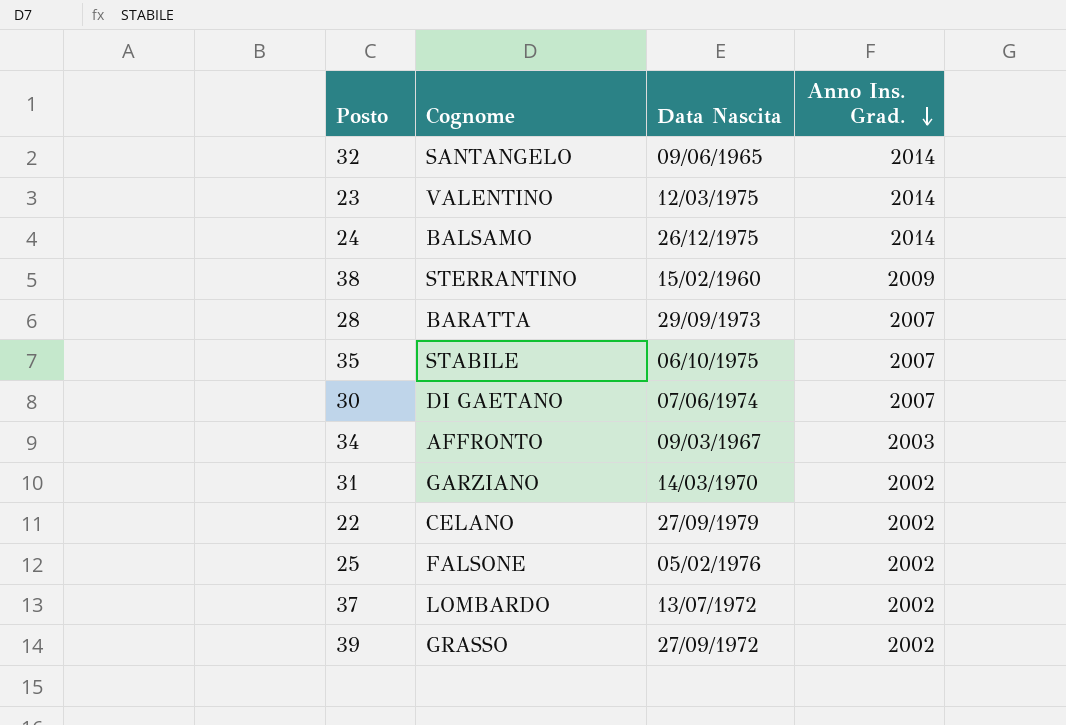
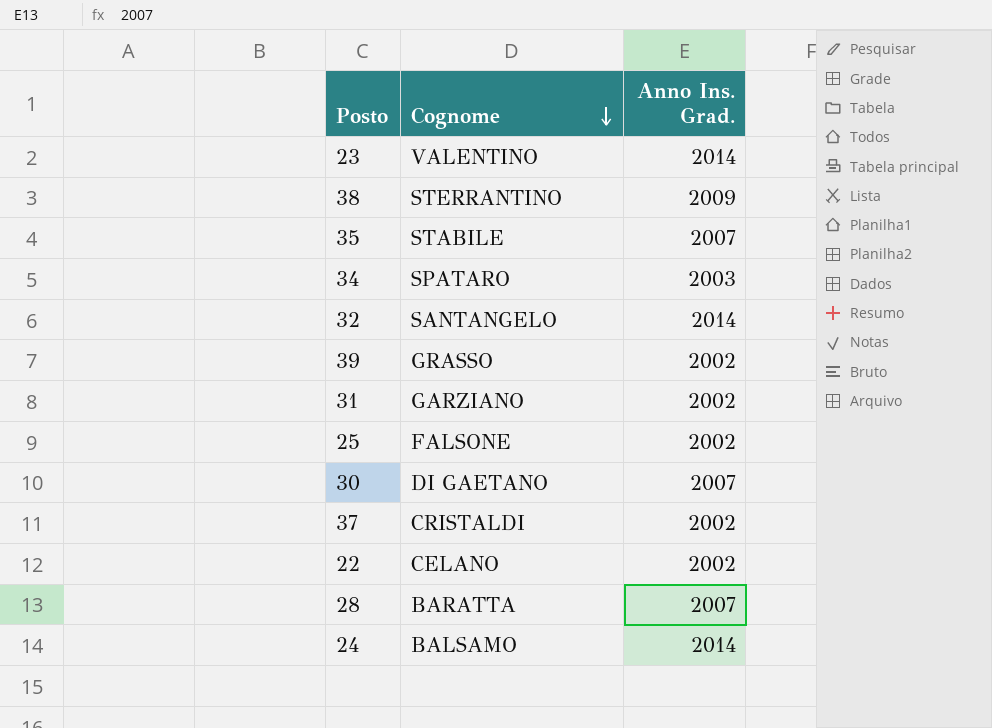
row order: Anno Ins. Grad. descending -> Cognome descending
column Data Nascita | position: 3 -> none
34 | Cognome: AFFRONTO -> SPATARO
37 | Cognome: LOMBARDO -> CRISTALDI

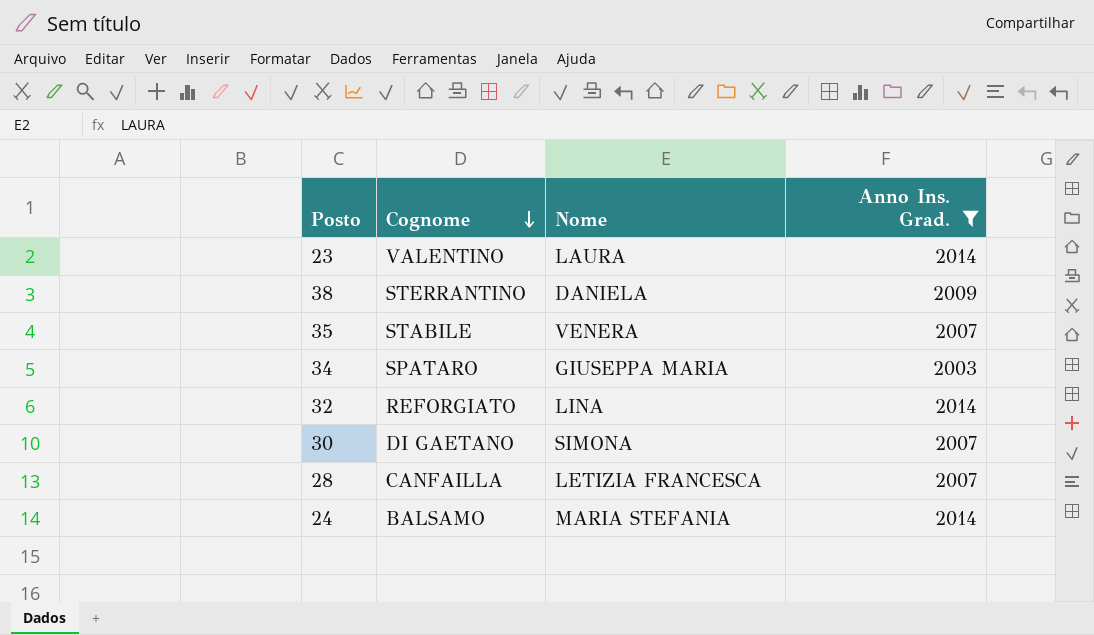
filter: none -> Anno Ins. Grad. != 2002
column Nome | position: none -> 3
32 | Cognome: SANTANGELO -> REFORGIATO
28 | Cognome: BARATTA -> CANFAILLA

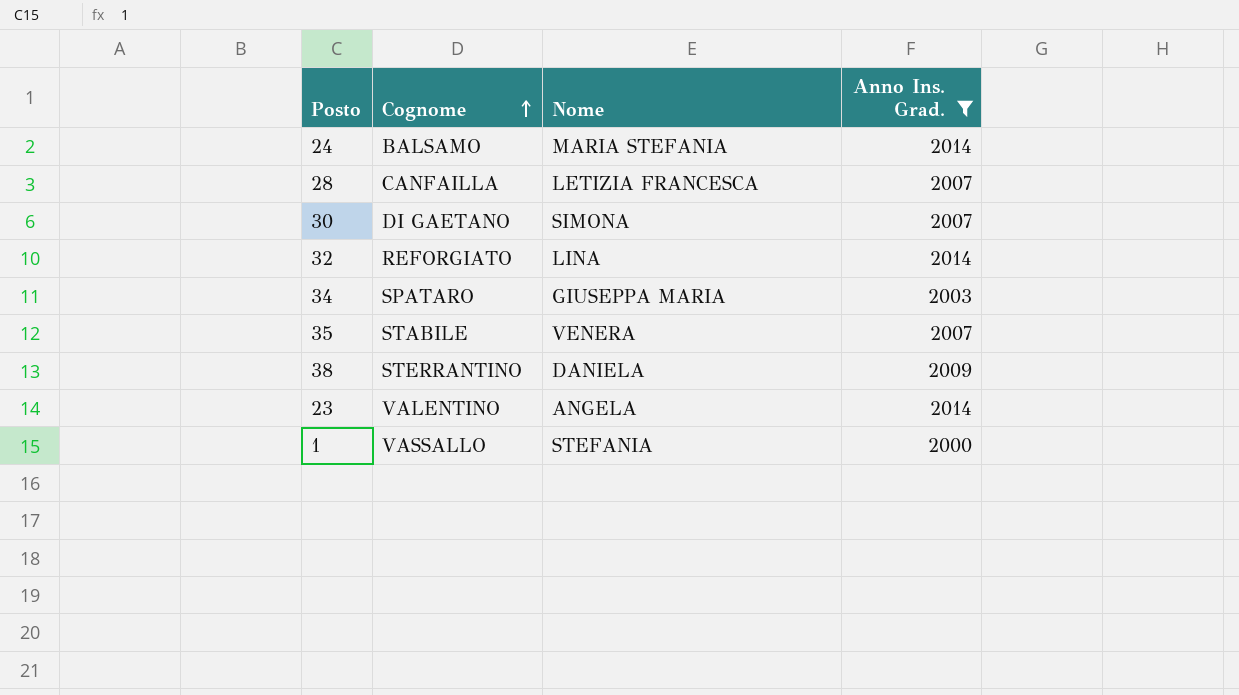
row order: Cognome descending -> Cognome ascending
23 | Nome: LAURA -> ANGELA
row 1: none -> VASSALLO | STEFANIA | 2000

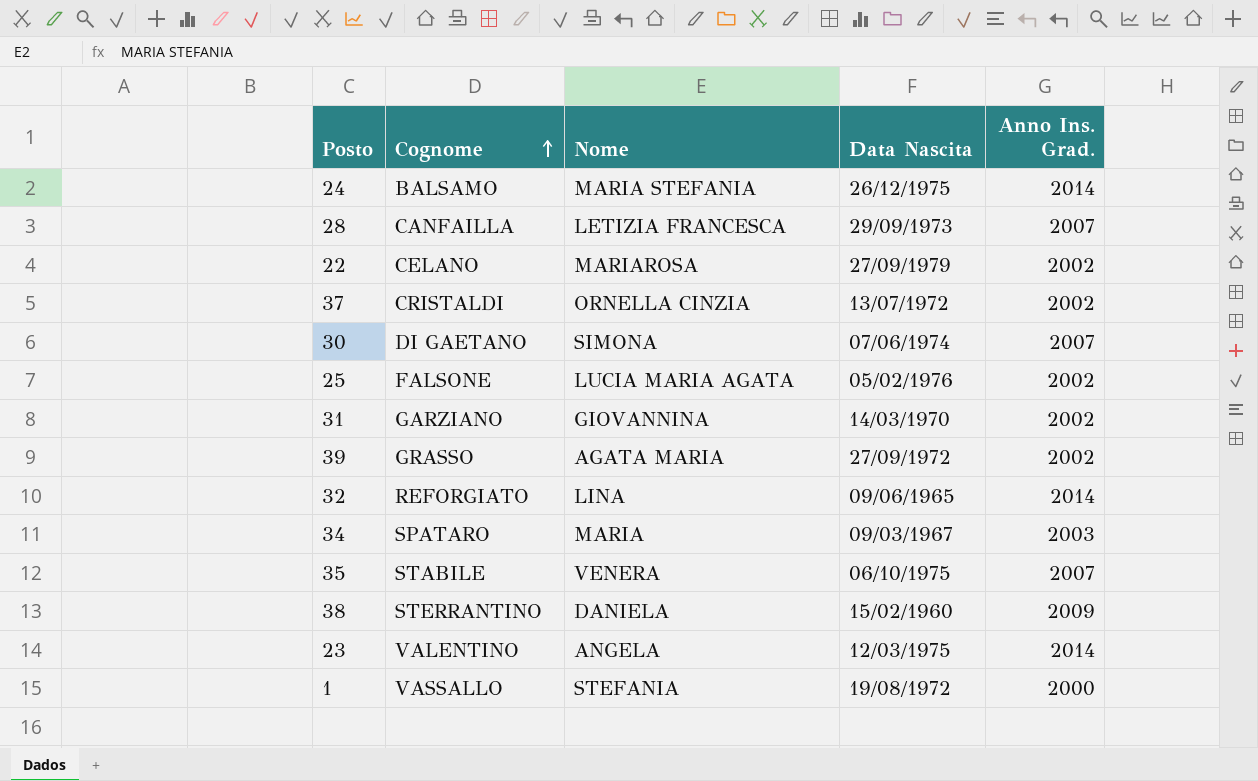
filter: Anno Ins. Grad. != 2002 -> none
column Data Nascita | position: none -> 4
34 | Nome: GIUSEPPA MARIA -> MARIA

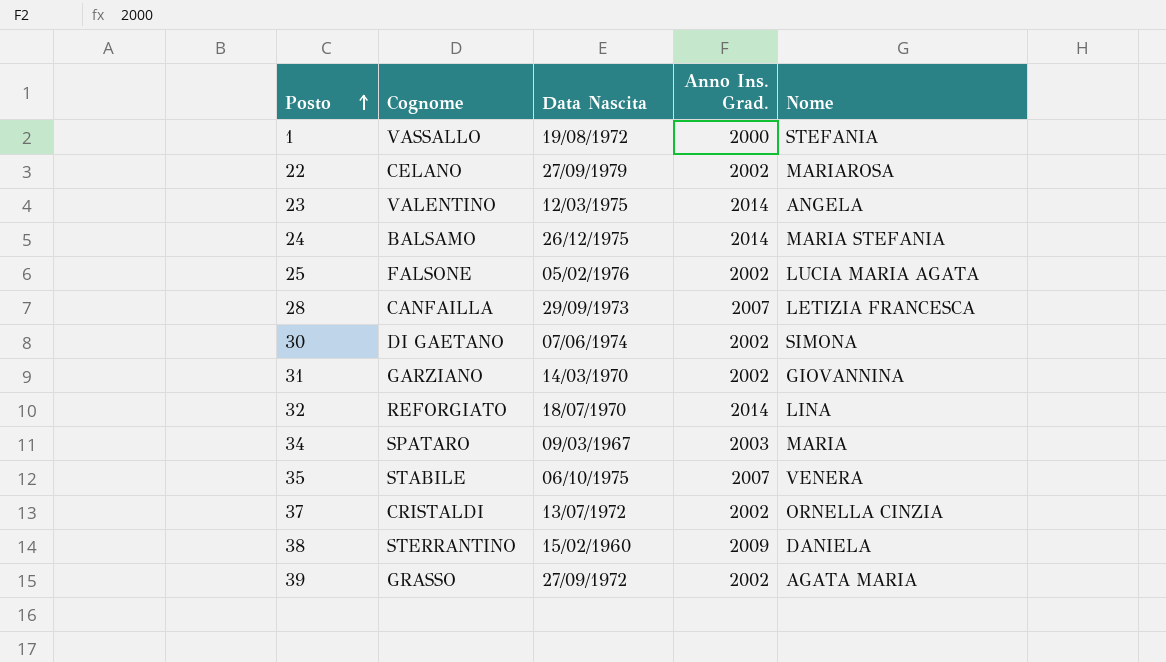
row order: Cognome ascending -> Posto ascending
column Nome | position: 3 -> 5
30 | Anno Ins. Grad.: 2007 -> 2002
32 | Data Nascita: 09/06/1965 -> 18/07/1970

